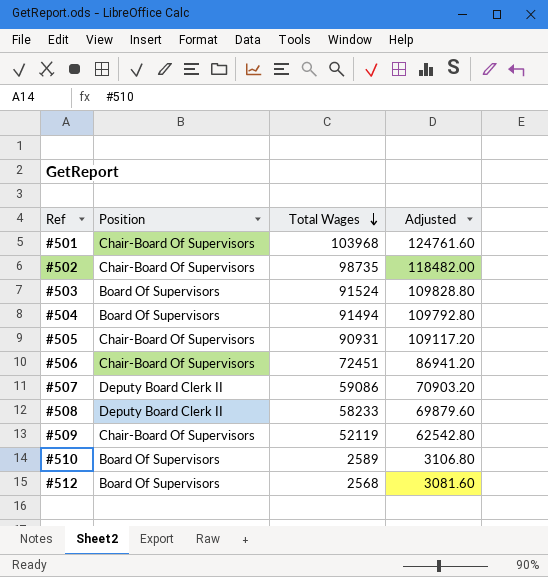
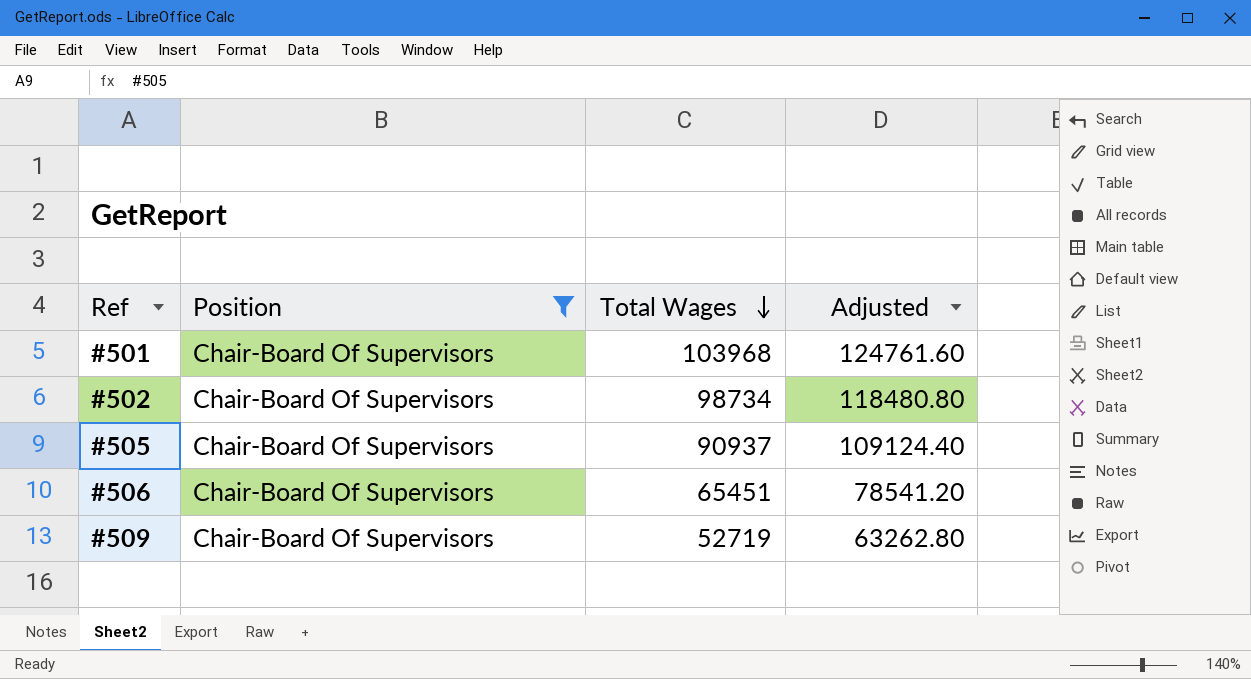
filter: none -> Position = Chair-Board Of Supervisors
#502 | Total Wages: 98735 -> 98734
#502 | Adjusted: 118482.00 -> 118480.80
#505 | Total Wages: 90931 -> 90937
#505 | Adjusted: 109117.20 -> 109124.40
#506 | Total Wages: 72451 -> 65451
#506 | Adjusted: 86941.20 -> 78541.20
#509 | Total Wages: 52119 -> 52719
#509 | Adjusted: 62542.80 -> 63262.80

